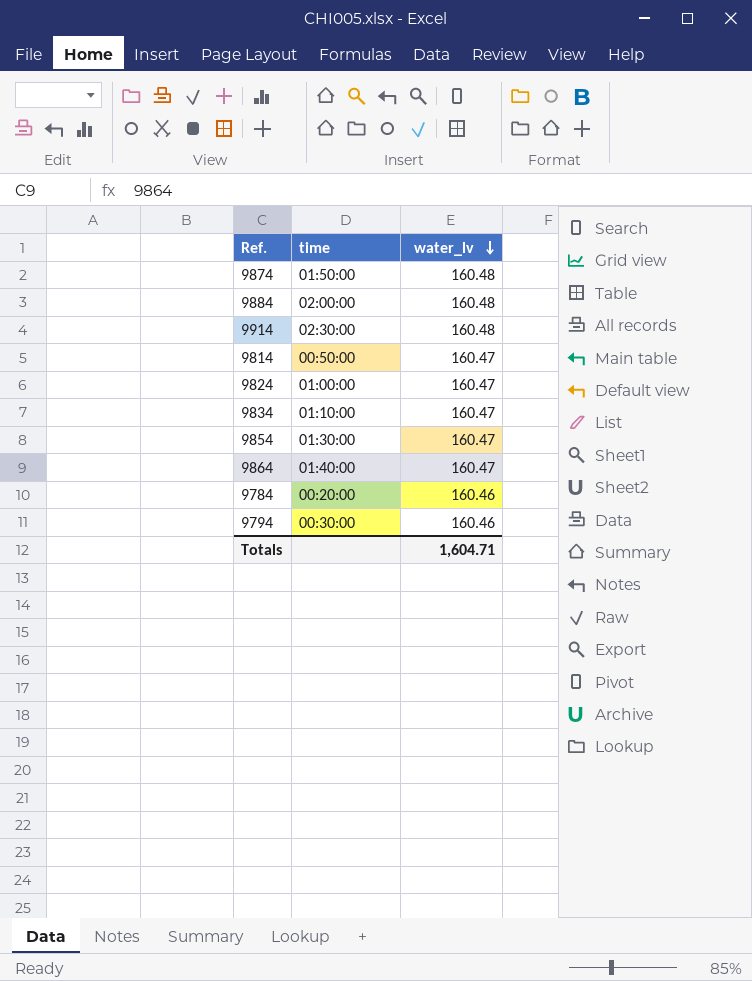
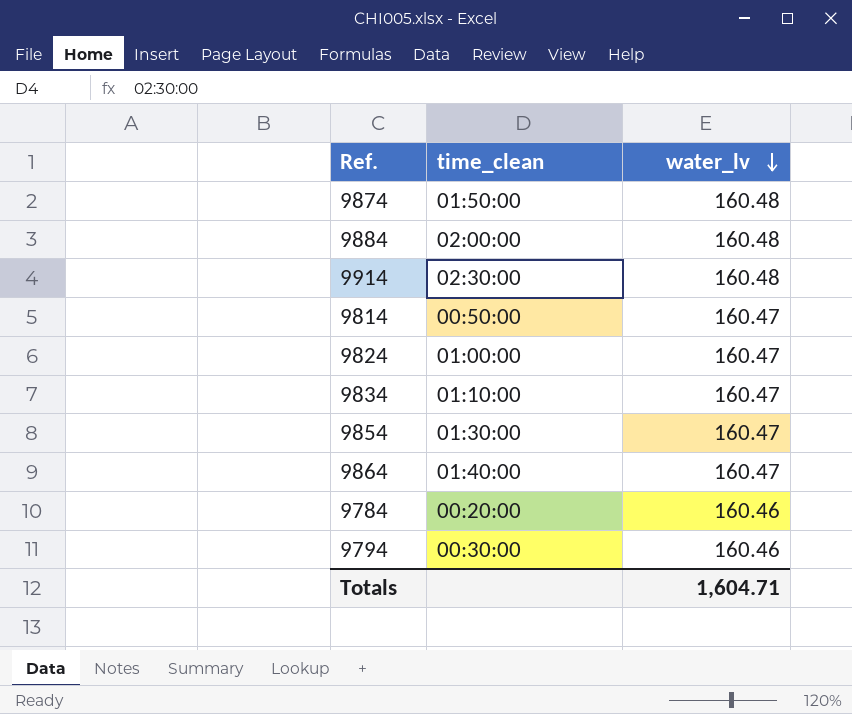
column name: time -> time_clean

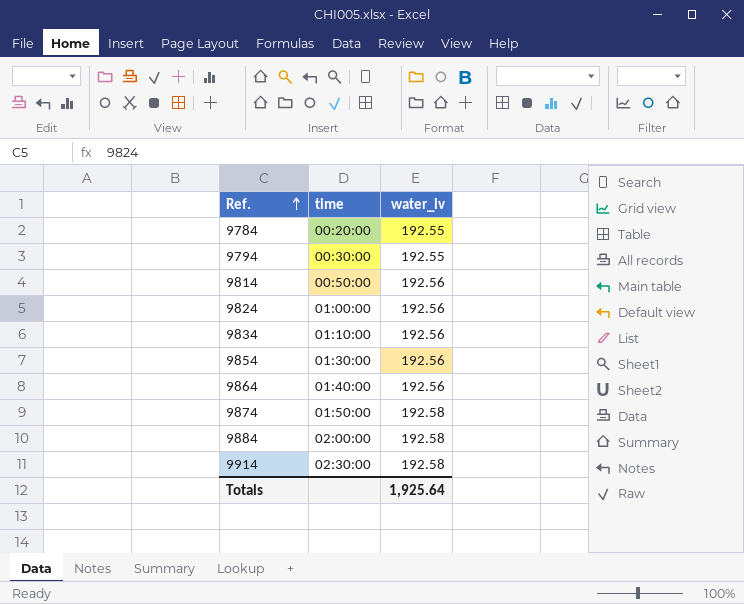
row order: water_lv descending -> Ref. ascending
column name: time_clean -> time
9784 | water_lv: 160.46 -> 192.55
9794 | water_lv: 160.46 -> 192.55
9814 | water_lv: 160.47 -> 192.56
9824 | water_lv: 160.47 -> 192.56
9834 | water_lv: 160.47 -> 192.56
9854 | water_lv: 160.47 -> 192.56
9864 | water_lv: 160.47 -> 192.56
9874 | water_lv: 160.48 -> 192.58
9884 | water_lv: 160.48 -> 192.58
9914 | water_lv: 160.48 -> 192.58
Totals | water_lv: 1,604.71 -> 1,925.64

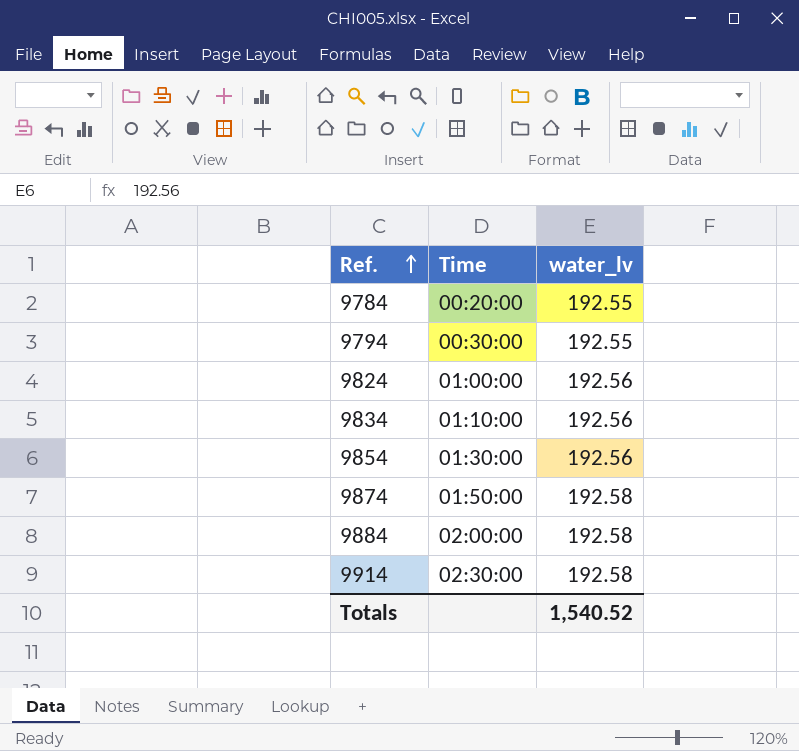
column name: time -> Time
row 9814: 00:50:00 | 192.56 -> none
row 9864: 01:40:00 | 192.56 -> none
Totals | water_lv: 1,925.64 -> 1,540.52

